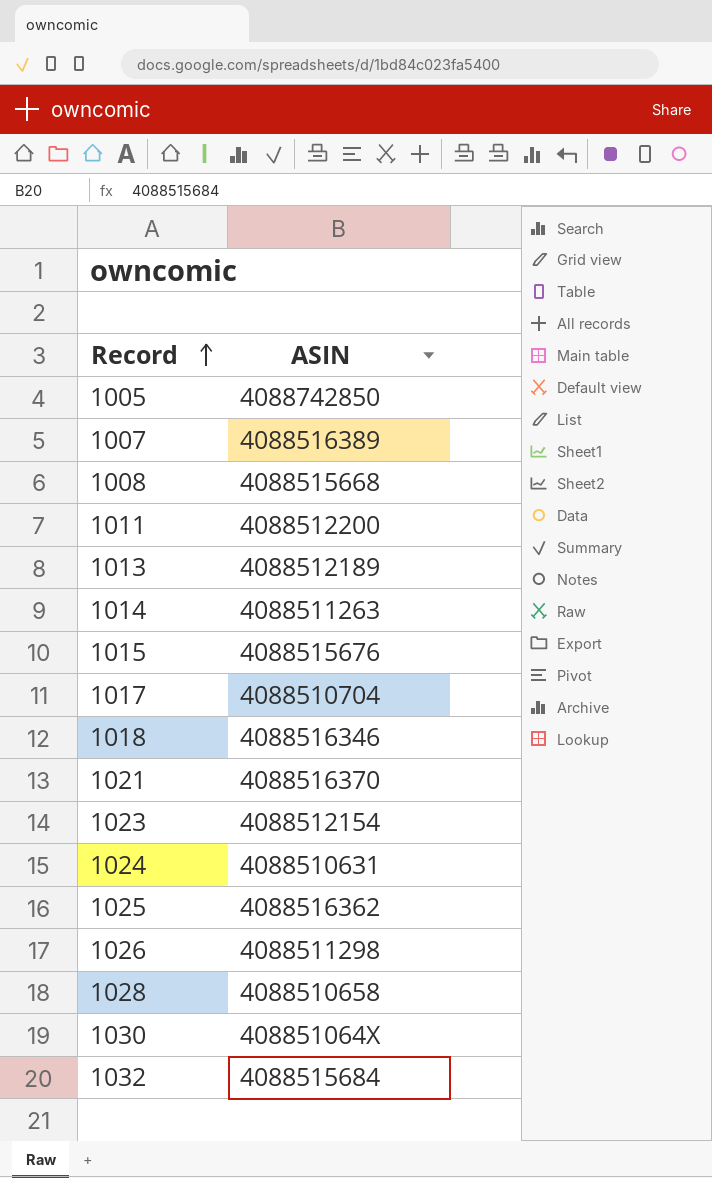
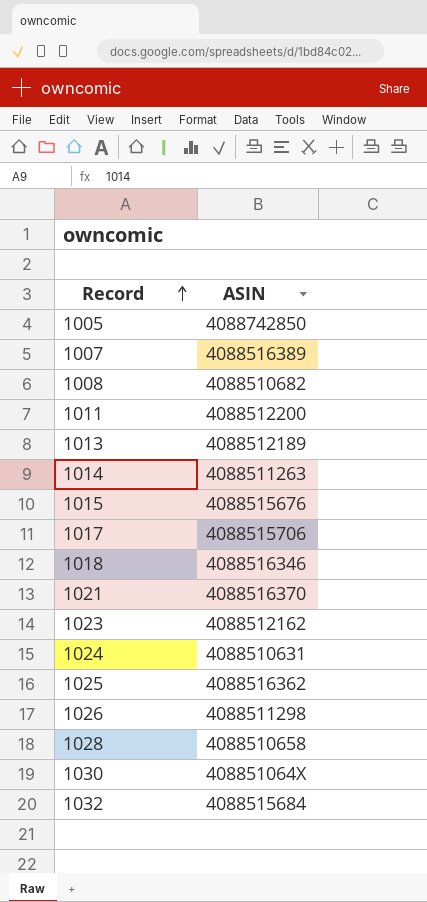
1008 | ASIN: 4088515668 -> 4088510682
1017 | ASIN: 4088510704 -> 4088515706
1023 | ASIN: 4088512154 -> 4088512162

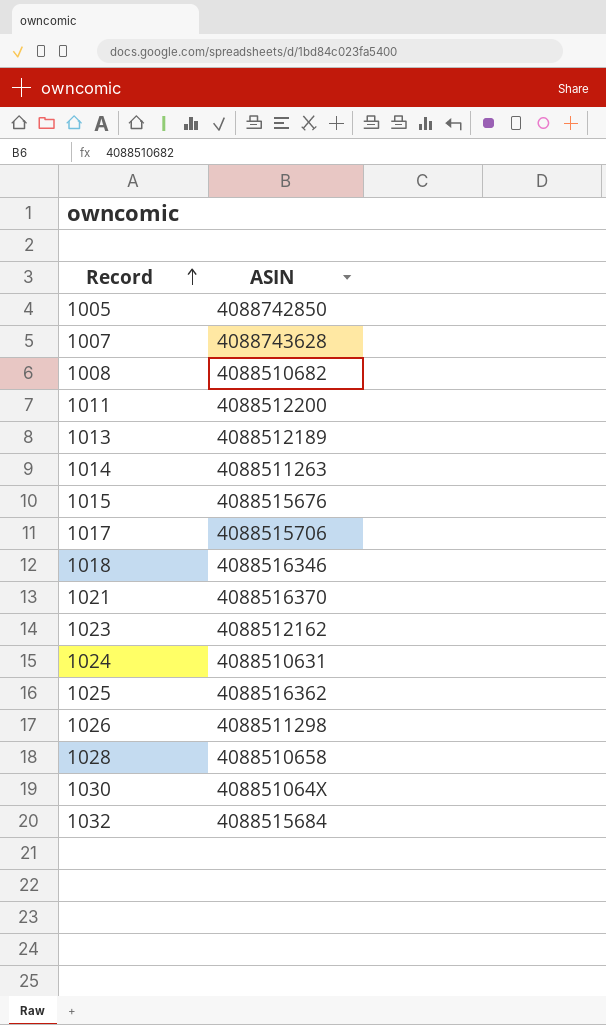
1007 | ASIN: 4088516389 -> 4088743628

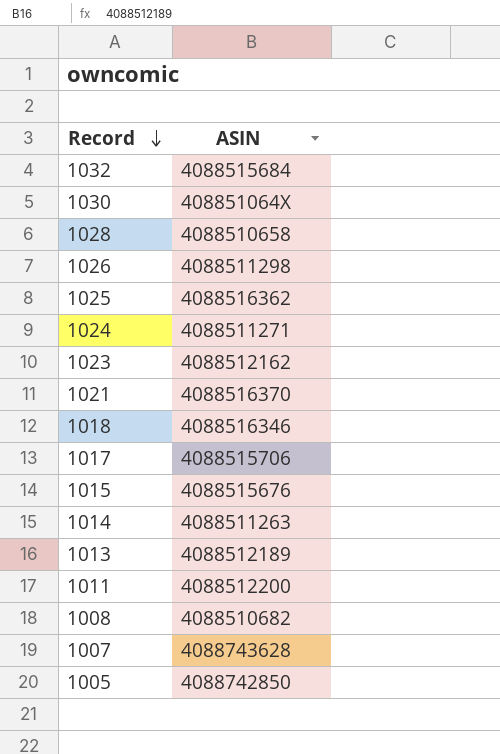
row order: Record ascending -> Record descending
1024 | ASIN: 4088510631 -> 4088511271

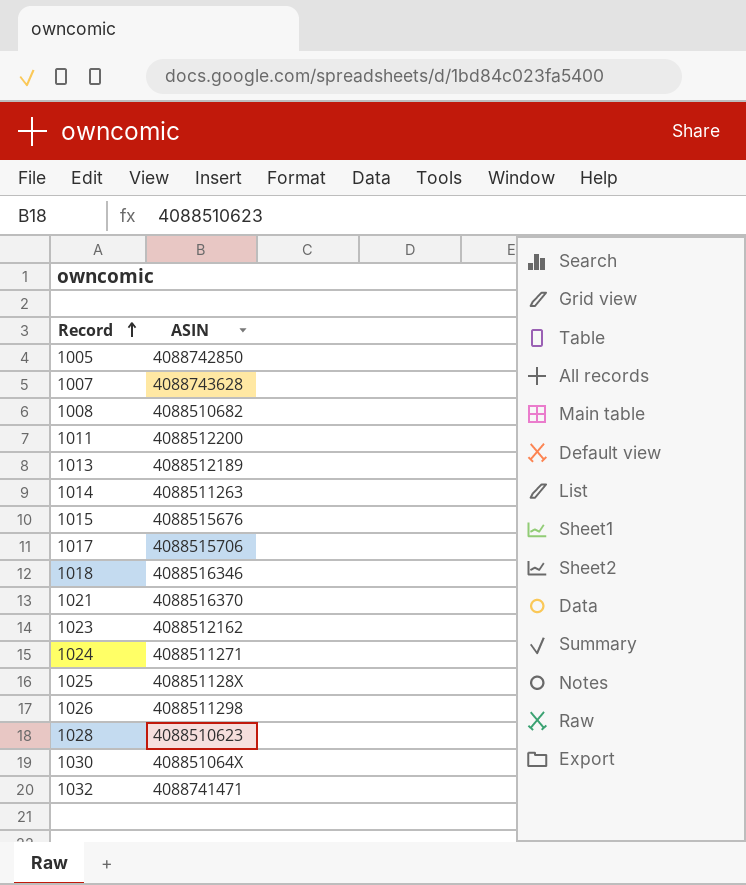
row order: Record descending -> Record ascending
1025 | ASIN: 4088516362 -> 408851128X
1028 | ASIN: 4088510658 -> 4088510623
1032 | ASIN: 4088515684 -> 4088741471

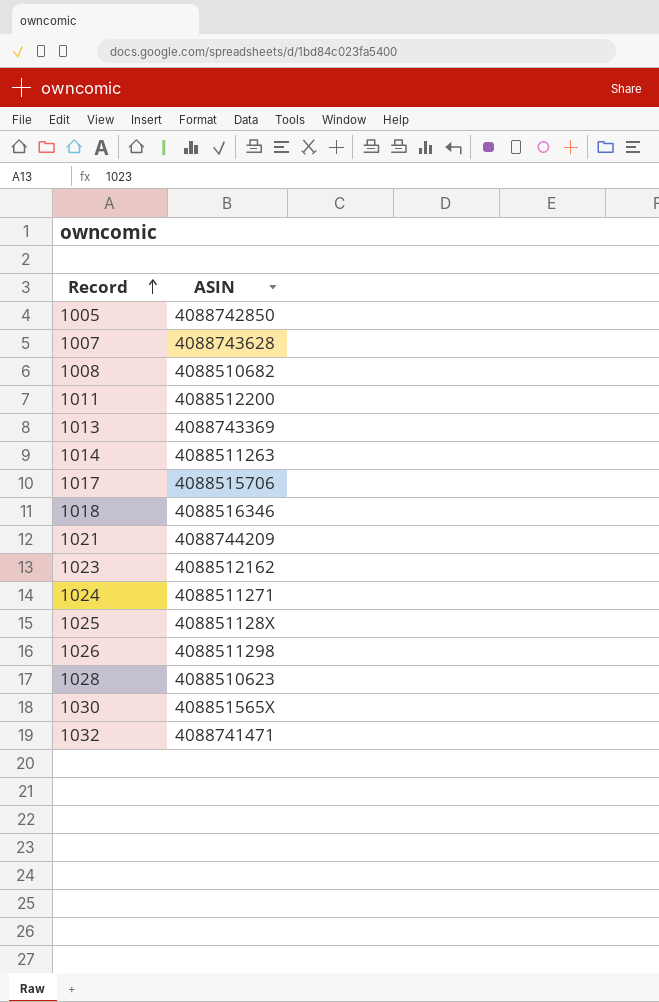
row 1015: 4088515676 -> none
1013 | ASIN: 4088512189 -> 4088743369
1021 | ASIN: 4088516370 -> 4088744209
1030 | ASIN: 408851064X -> 408851565X

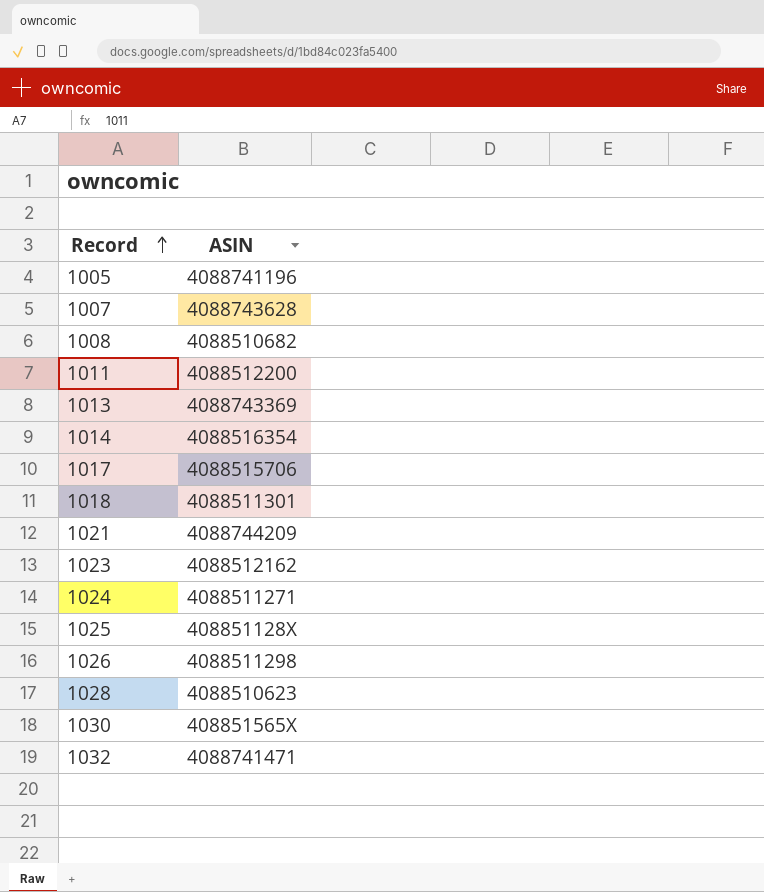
1005 | ASIN: 4088742850 -> 4088741196
1014 | ASIN: 4088511263 -> 4088516354
1018 | ASIN: 4088516346 -> 4088511301

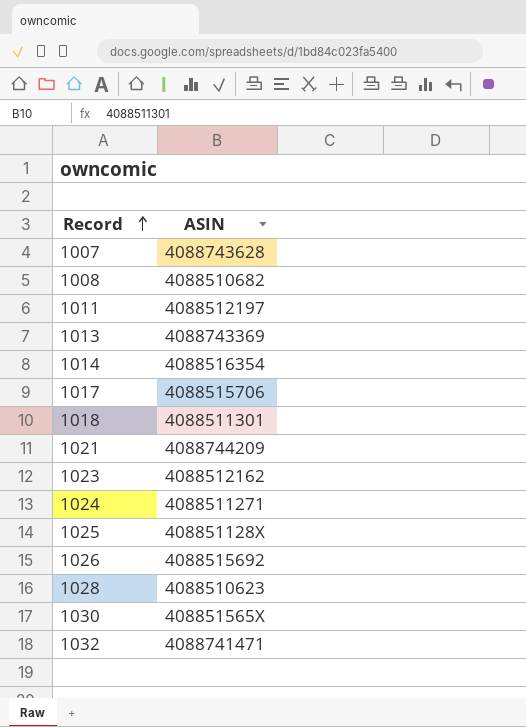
row 1005: 4088741196 -> none
1011 | ASIN: 4088512200 -> 4088512197
1026 | ASIN: 4088511298 -> 4088515692

